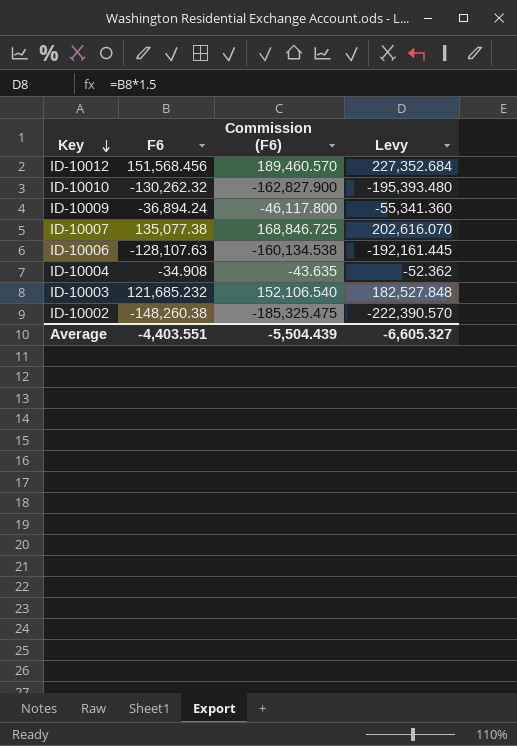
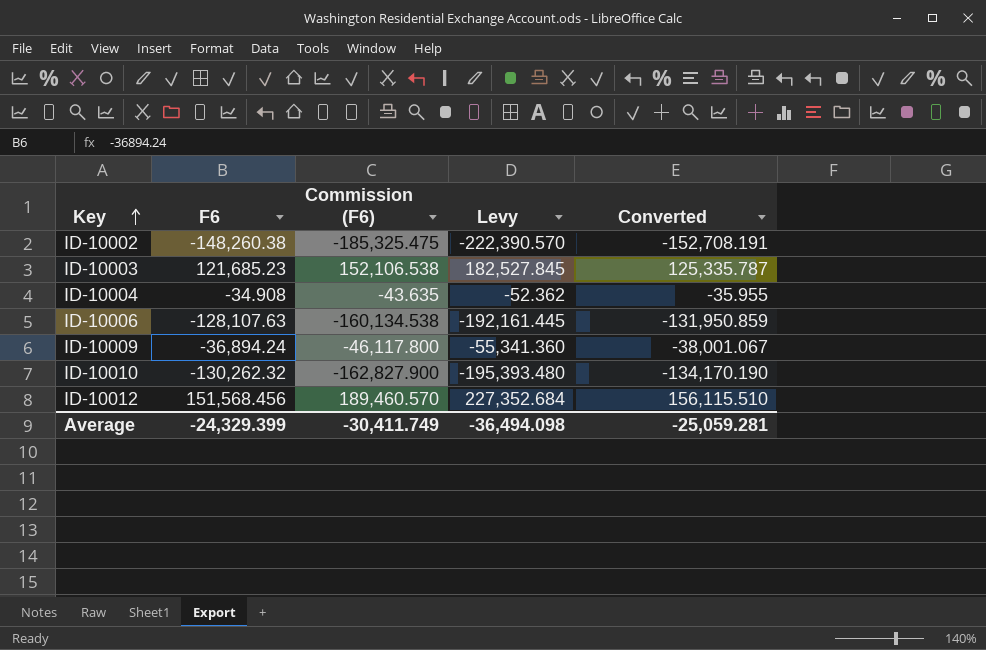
row order: Key descending -> Key ascending
column Converted | formula: none -> [F6] * 1.03
row ID-10007: 135,077.38 | 168,846.725 | 202,616.070 -> none
ID-10003 | F6: 121,685.232 -> 121,685.23
ID-10003 | Commission (F6): 152,106.540 -> 152,106.538
ID-10003 | Levy: 182,527.848 -> 182,527.845
Average | F6: -4,403.551 -> -24,329.399
Average | Commission (F6): -5,504.439 -> -30,411.749
Average | Levy: -6,605.327 -> -36,494.098

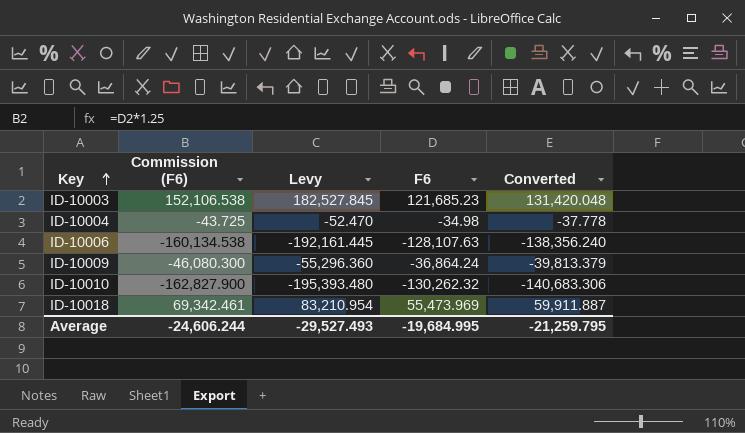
column F6 | position: 2 -> 4
column Converted | formula: [F6] * 1.03 -> [F6] * 1.08
row ID-10002: -148,260.38 | -185,325.475 | -222,390.570 | -152,708.191 -> none
row ID-10012: 151,568.456 | 189,460.570 | 227,352.684 | 156,115.510 -> none
ID-10004 | Commission (F6): -43.635 -> -43.725
ID-10004 | Levy: -52.362 -> -52.470
ID-10004 | F6: -34.908 -> -34.98
ID-10009 | Commission (F6): -46,117.800 -> -46,080.300
ID-10009 | Levy: -55,341.360 -> -55,296.360
ID-10009 | F6: -36,894.24 -> -36,864.24
row ID-10018: none -> 69,342.461 | 83,210.954 | 55,473.969 | 59,911.887
Average | Commission (F6): -30,411.749 -> -24,606.244
Average | Levy: -36,494.098 -> -29,527.493
Average | F6: -24,329.399 -> -19,684.995
Average | Converted: -25,059.281 -> -21,259.795

